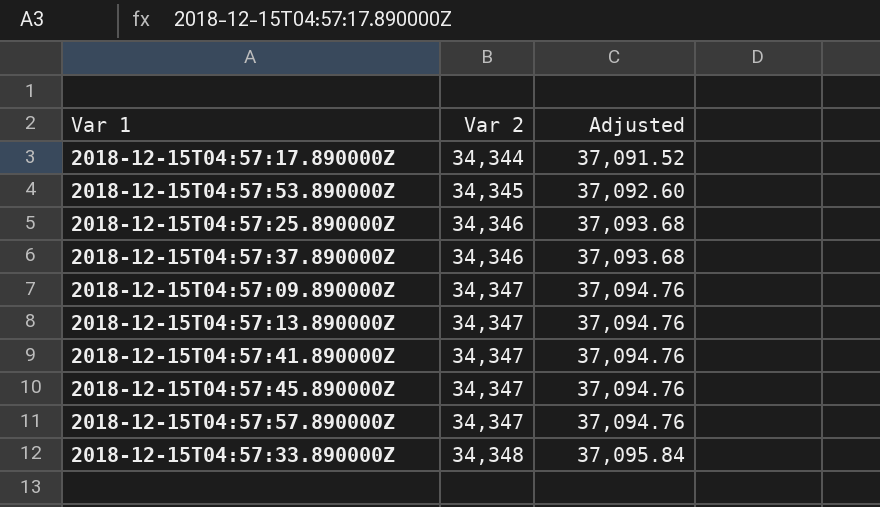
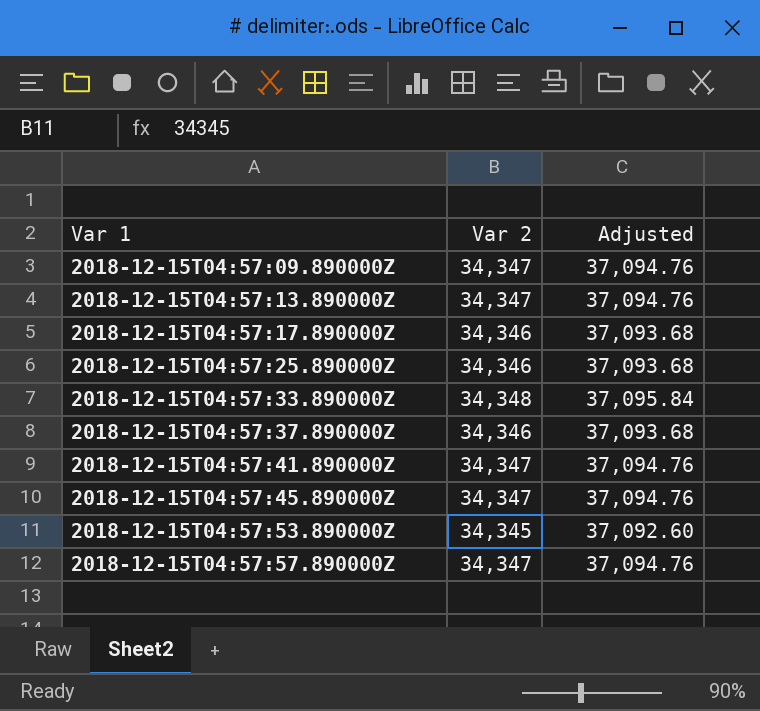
row order: Var 2 ascending -> Var 1 ascending
2018-12-15T04:57:17.890000Z | Var 2: 34,344 -> 34,346
2018-12-15T04:57:17.890000Z | Adjusted: 37,091.52 -> 37,093.68

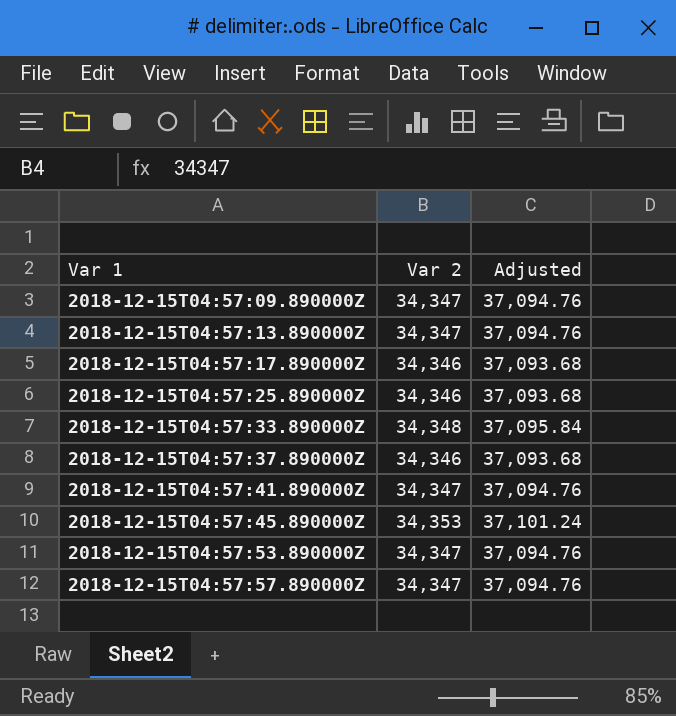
2018-12-15T04:57:45.890000Z | Var 2: 34,347 -> 34,353
2018-12-15T04:57:45.890000Z | Adjusted: 37,094.76 -> 37,101.24
2018-12-15T04:57:53.890000Z | Var 2: 34,345 -> 34,347
2018-12-15T04:57:53.890000Z | Adjusted: 37,092.60 -> 37,094.76

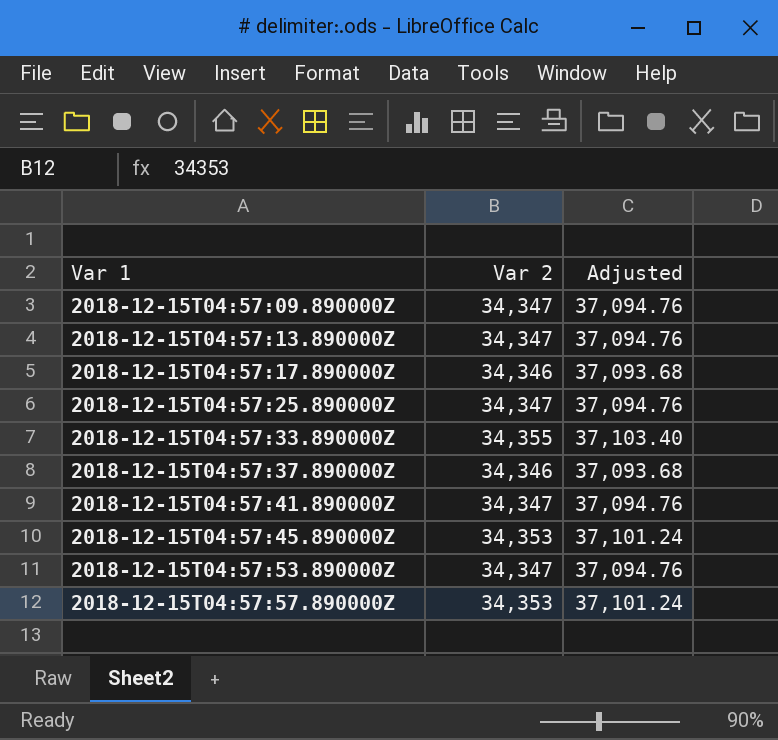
2018-12-15T04:57:25.890000Z | Var 2: 34,346 -> 34,347
2018-12-15T04:57:25.890000Z | Adjusted: 37,093.68 -> 37,094.76
2018-12-15T04:57:33.890000Z | Var 2: 34,348 -> 34,355
2018-12-15T04:57:33.890000Z | Adjusted: 37,095.84 -> 37,103.40
2018-12-15T04:57:57.890000Z | Var 2: 34,347 -> 34,353
2018-12-15T04:57:57.890000Z | Adjusted: 37,094.76 -> 37,101.24

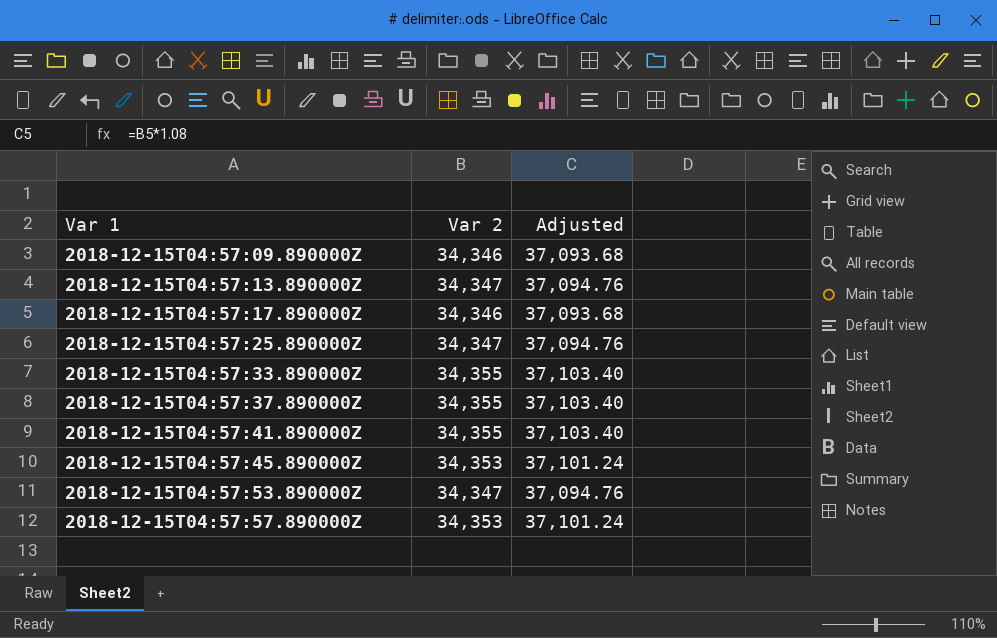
2018-12-15T04:57:09.890000Z | Var 2: 34,347 -> 34,346
2018-12-15T04:57:09.890000Z | Adjusted: 37,094.76 -> 37,093.68
2018-12-15T04:57:37.890000Z | Var 2: 34,346 -> 34,355
2018-12-15T04:57:37.890000Z | Adjusted: 37,093.68 -> 37,103.40
2018-12-15T04:57:41.890000Z | Var 2: 34,347 -> 34,355
2018-12-15T04:57:41.890000Z | Adjusted: 37,094.76 -> 37,103.40

